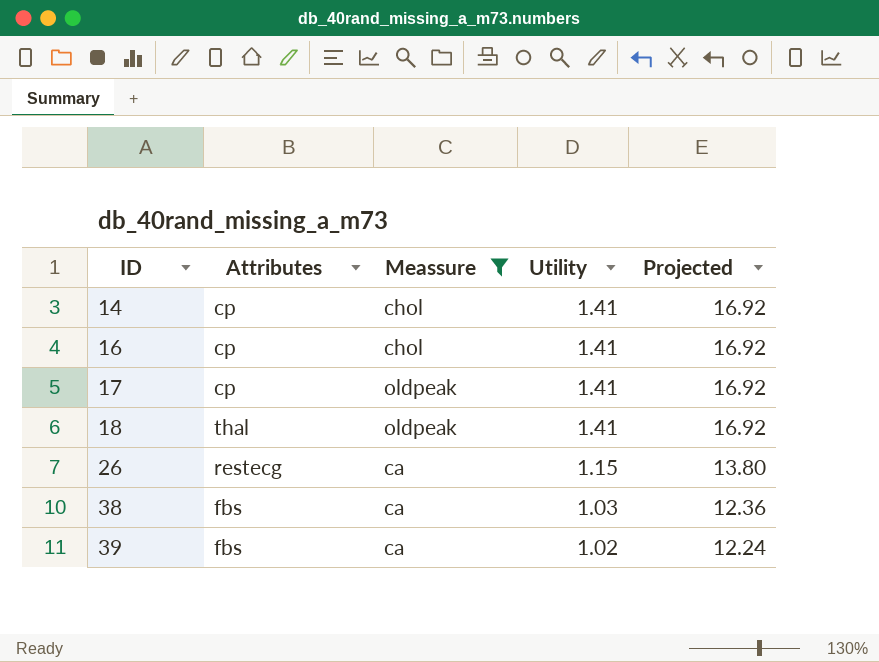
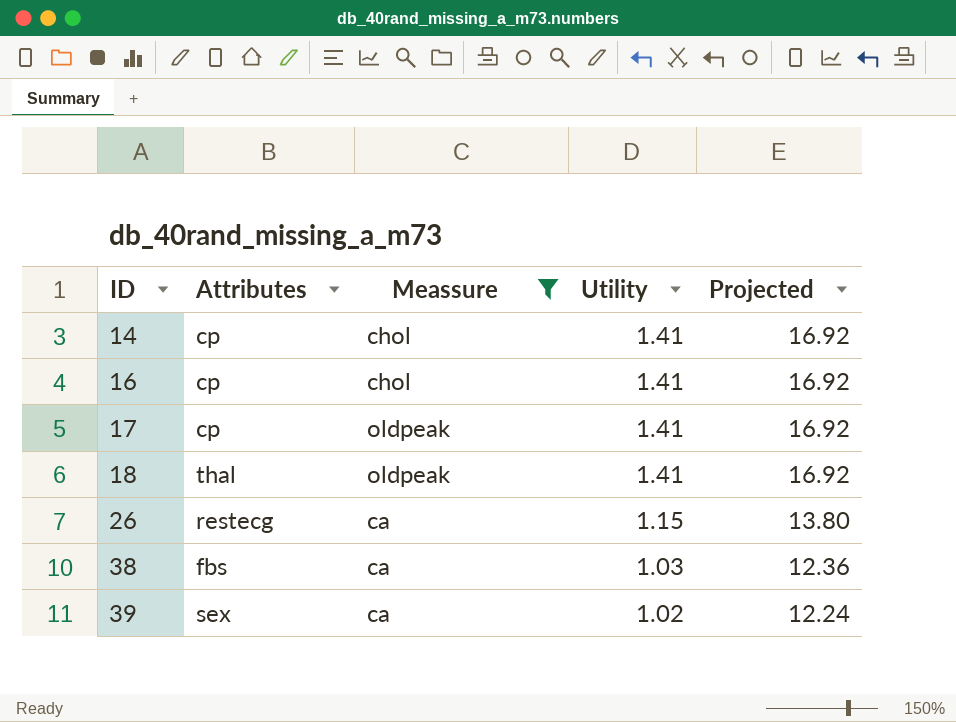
39 | Attributes: fbs -> sex

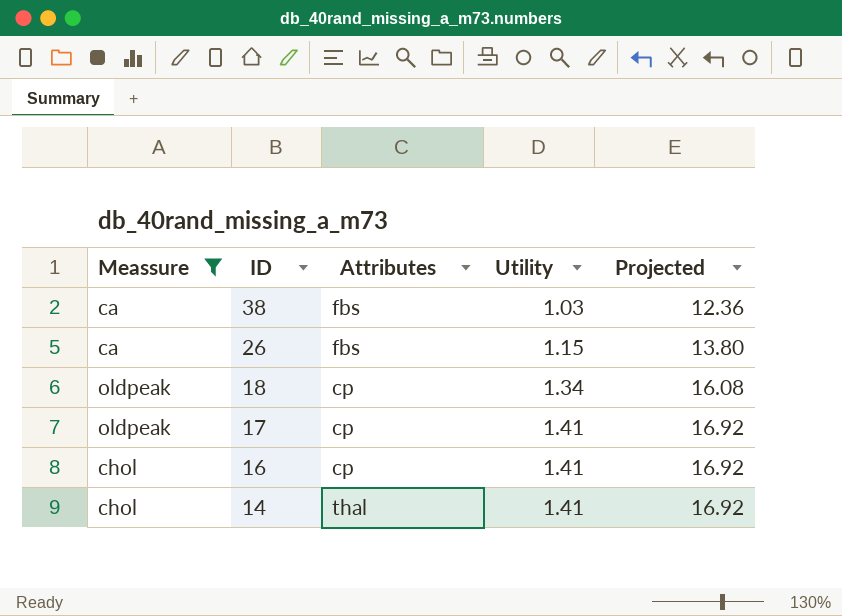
row order: ID ascending -> ID descending
column Meassure | position: 3 -> 1
row 39: sex | ca | 1.02 | 12.24 -> none
26 | Attributes: restecg -> fbs
18 | Attributes: thal -> cp
18 | Utility: 1.41 -> 1.34
18 | Projected: 16.92 -> 16.08
14 | Attributes: cp -> thal

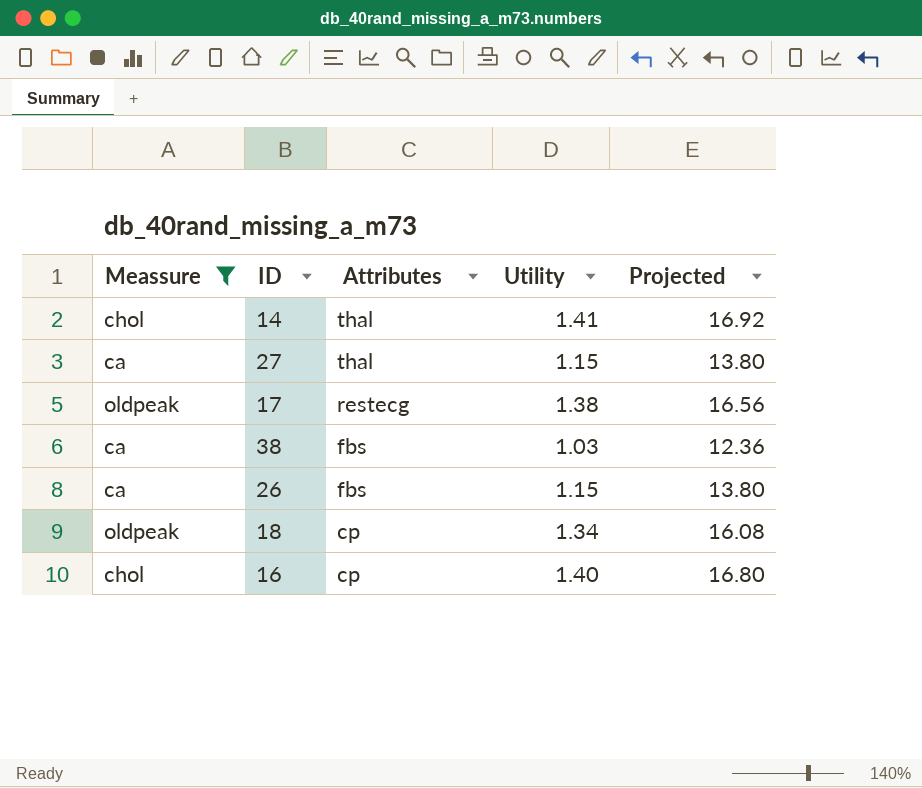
row order: ID descending -> Attributes descending
row 27: none -> ca | thal | 1.15 | 13.80
17 | Attributes: cp -> restecg
17 | Utility: 1.41 -> 1.38
17 | Projected: 16.92 -> 16.56
16 | Utility: 1.41 -> 1.40
16 | Projected: 16.92 -> 16.80

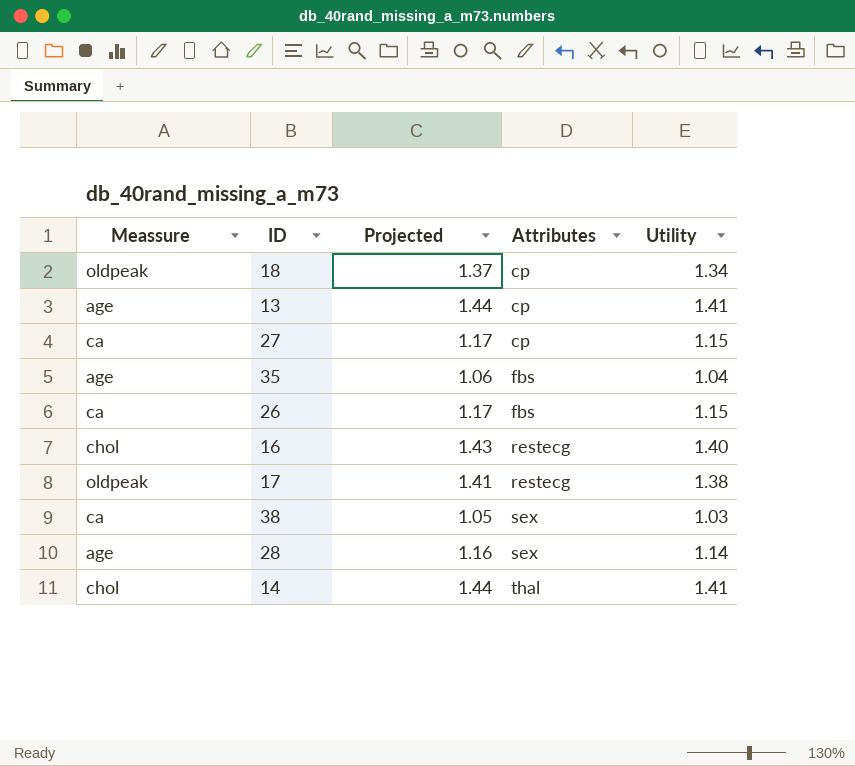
filter: Meassure != age -> none
row order: Attributes descending -> Attributes ascending
column Projected | formula: [Utility] * 12 -> [Utility] * 1.02
column Projected | position: 5 -> 3
27 | Attributes: thal -> cp
16 | Attributes: cp -> restecg
38 | Attributes: fbs -> sex

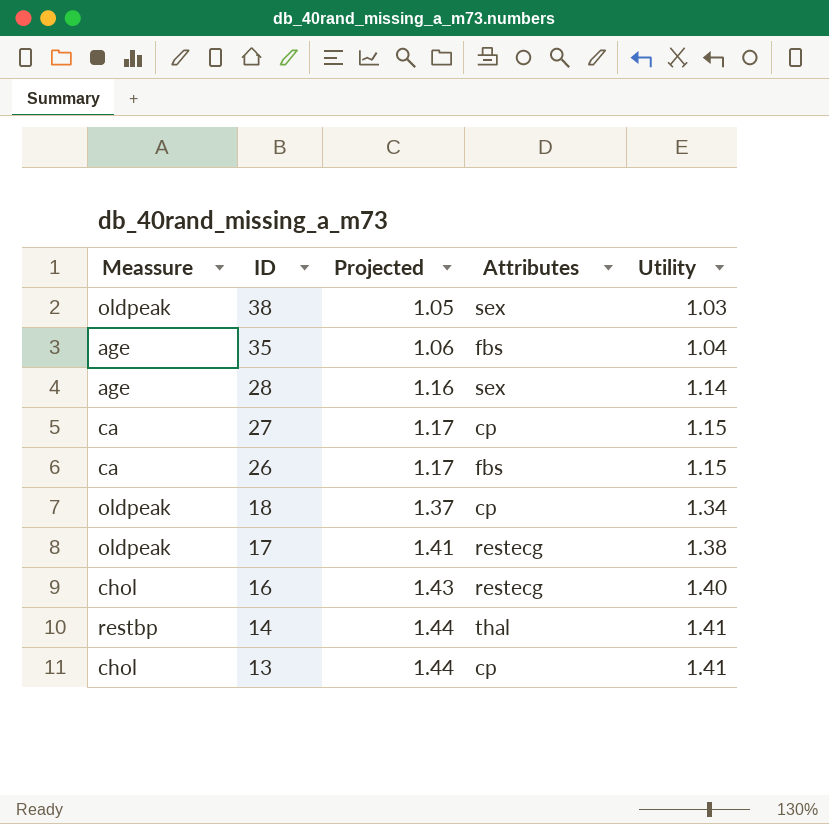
row order: Attributes ascending -> ID descending
38 | Meassure: ca -> oldpeak
14 | Meassure: chol -> restbp
13 | Meassure: age -> chol

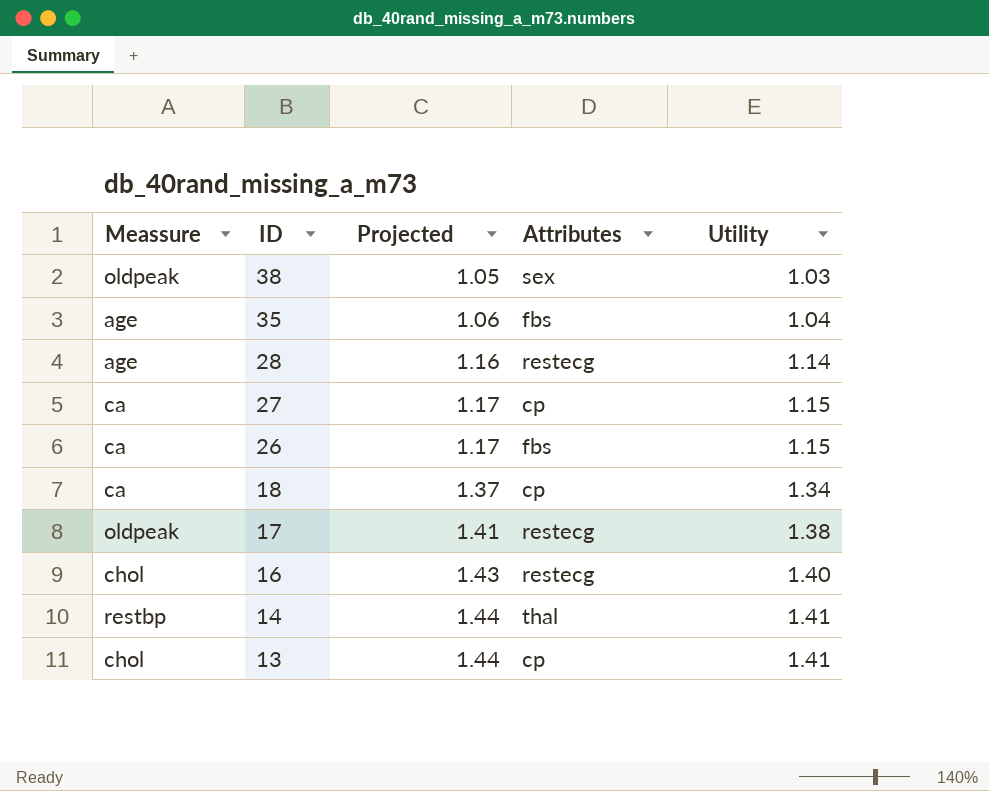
28 | Attributes: sex -> restecg
18 | Meassure: oldpeak -> ca

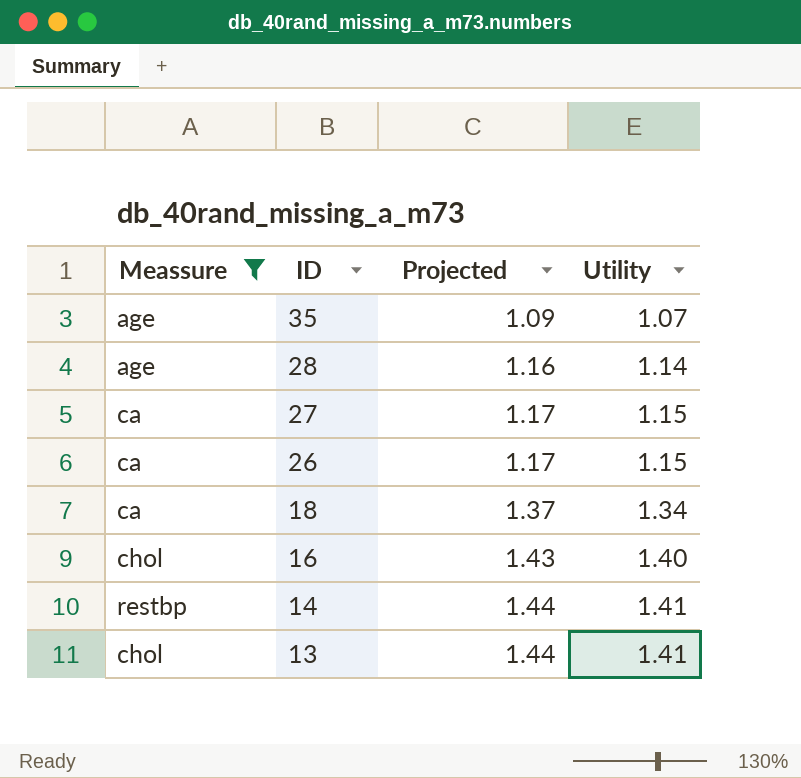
filter: none -> Meassure != oldpeak
column Attributes | position: 4 -> none
35 | Projected: 1.06 -> 1.09
35 | Utility: 1.04 -> 1.07

